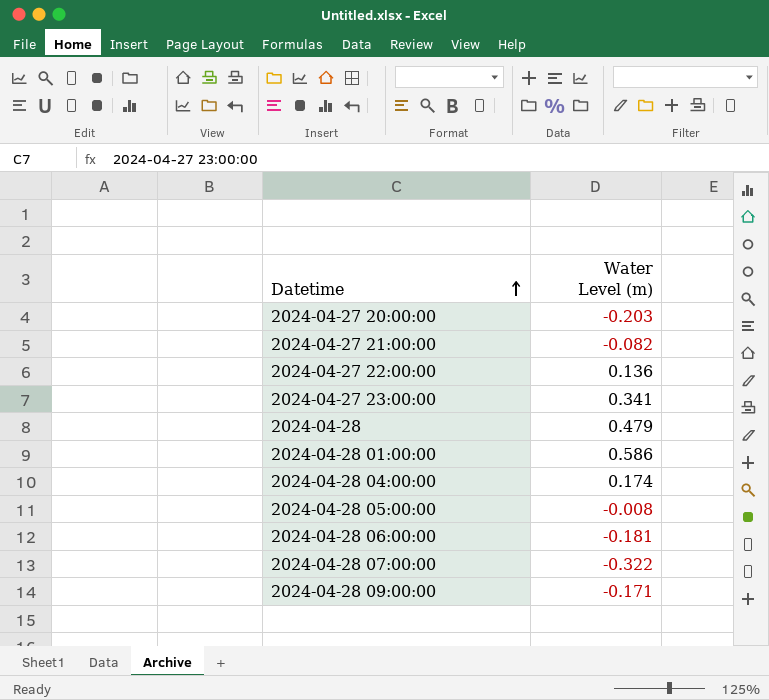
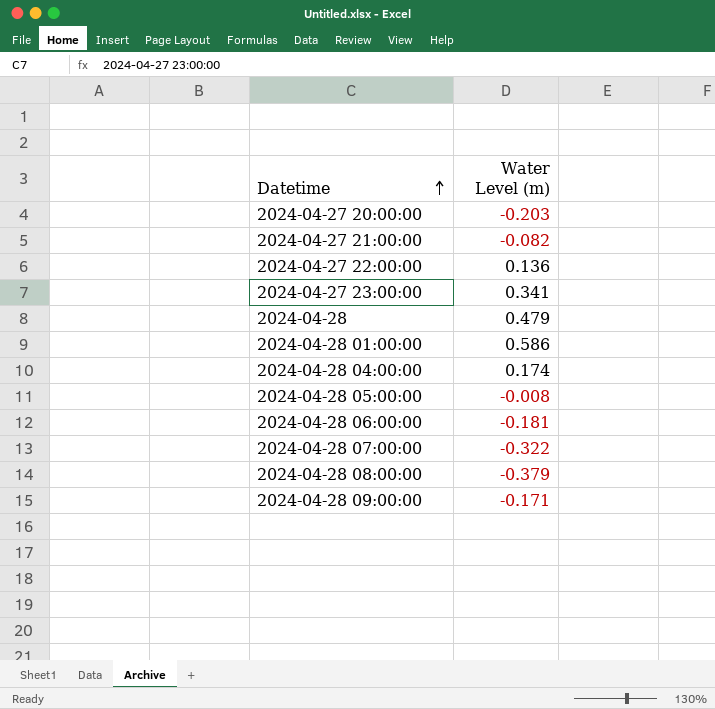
row 2024-04-28 08:00:00: none -> -0.379

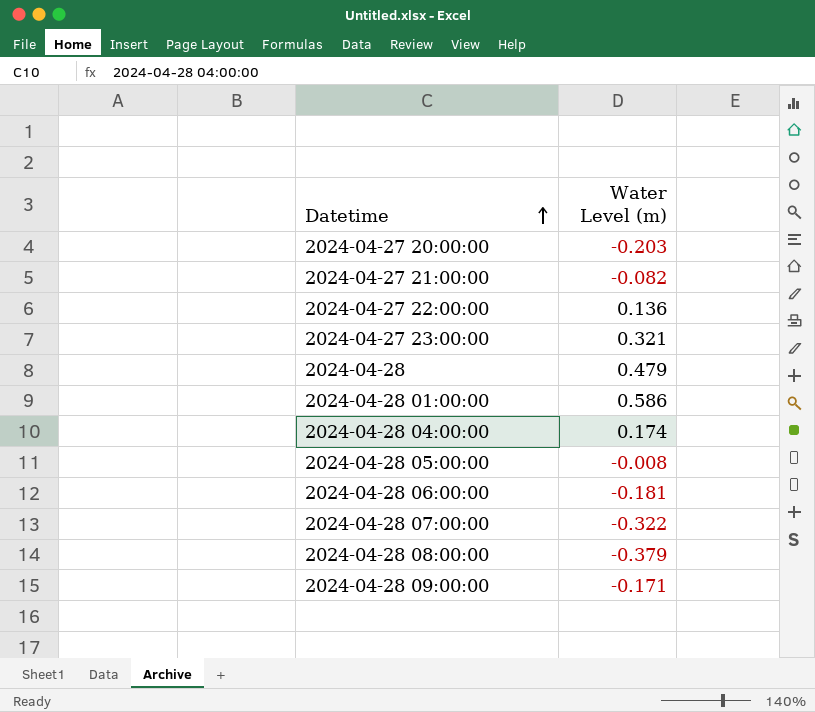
2024-04-27 23:00:00 | Water Level (m): 0.341 -> 0.321

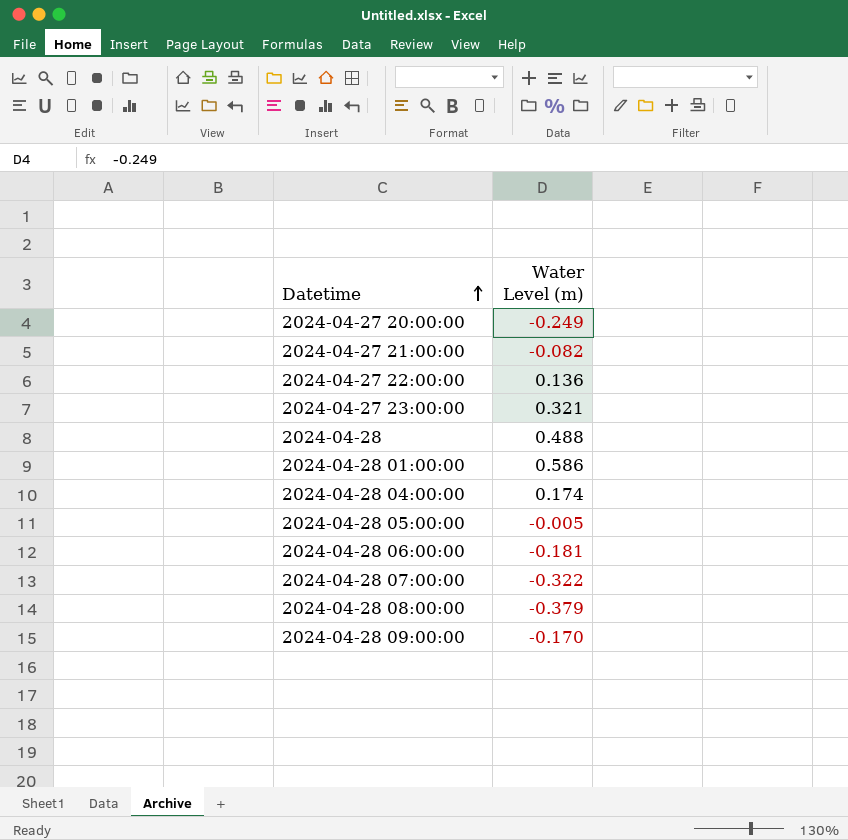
2024-04-27 20:00:00 | Water Level (m): -0.203 -> -0.249
2024-04-28 | Water Level (m): 0.479 -> 0.488
2024-04-28 05:00:00 | Water Level (m): -0.008 -> -0.005
2024-04-28 09:00:00 | Water Level (m): -0.171 -> -0.170

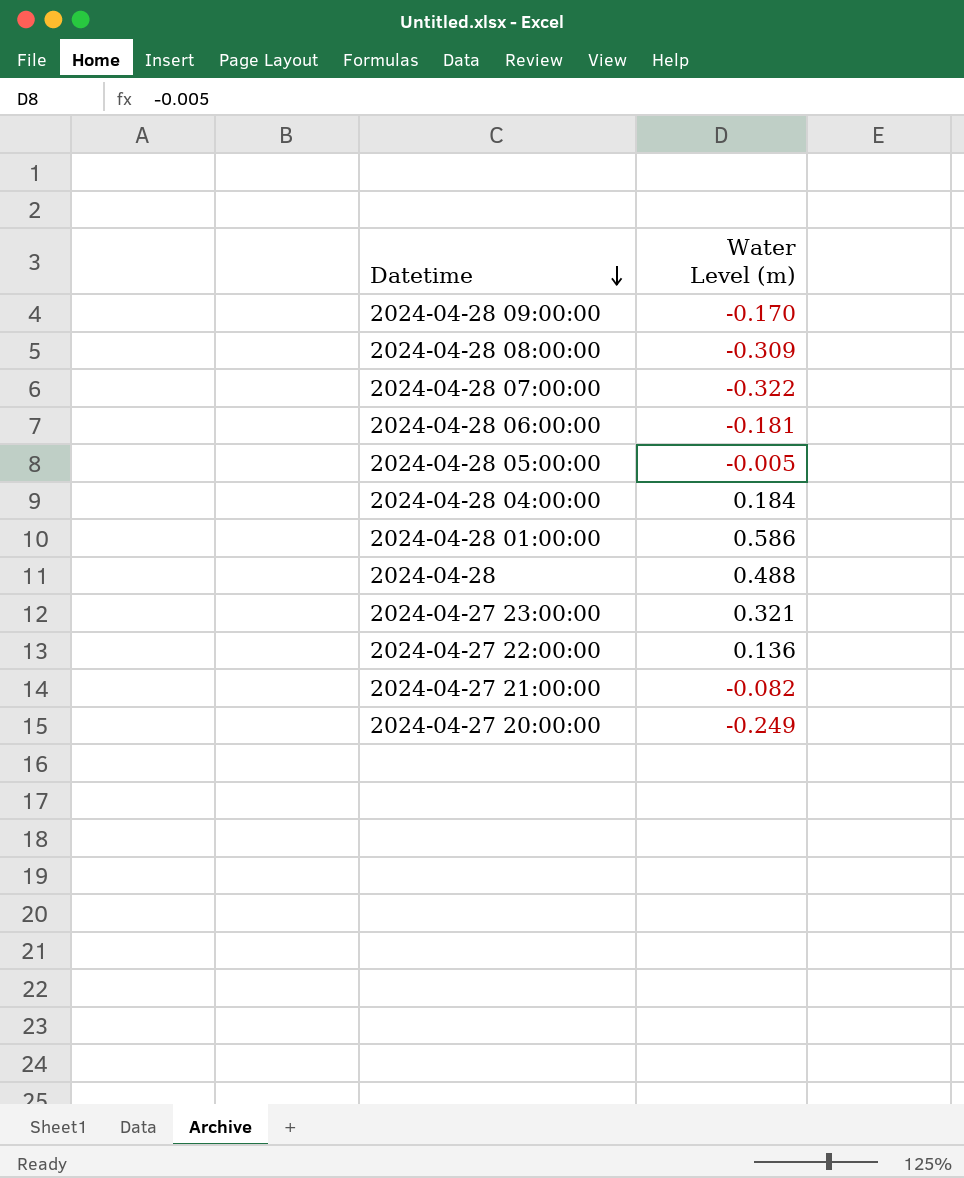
row order: Datetime ascending -> Datetime descending
2024-04-28 08:00:00 | Water Level (m): -0.379 -> -0.309
2024-04-28 04:00:00 | Water Level (m): 0.174 -> 0.184

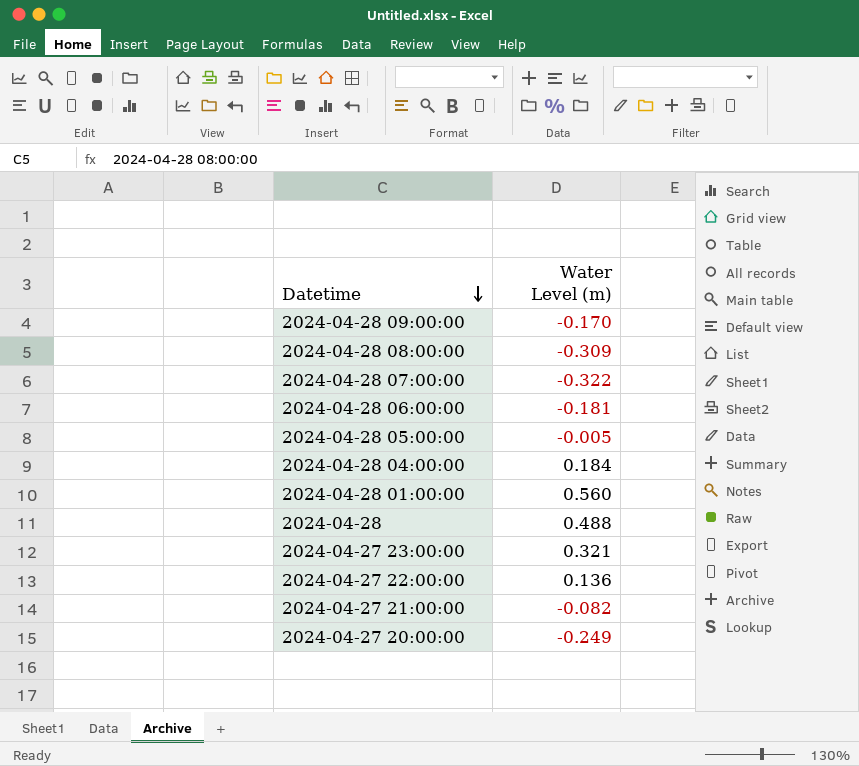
2024-04-28 01:00:00 | Water Level (m): 0.586 -> 0.560

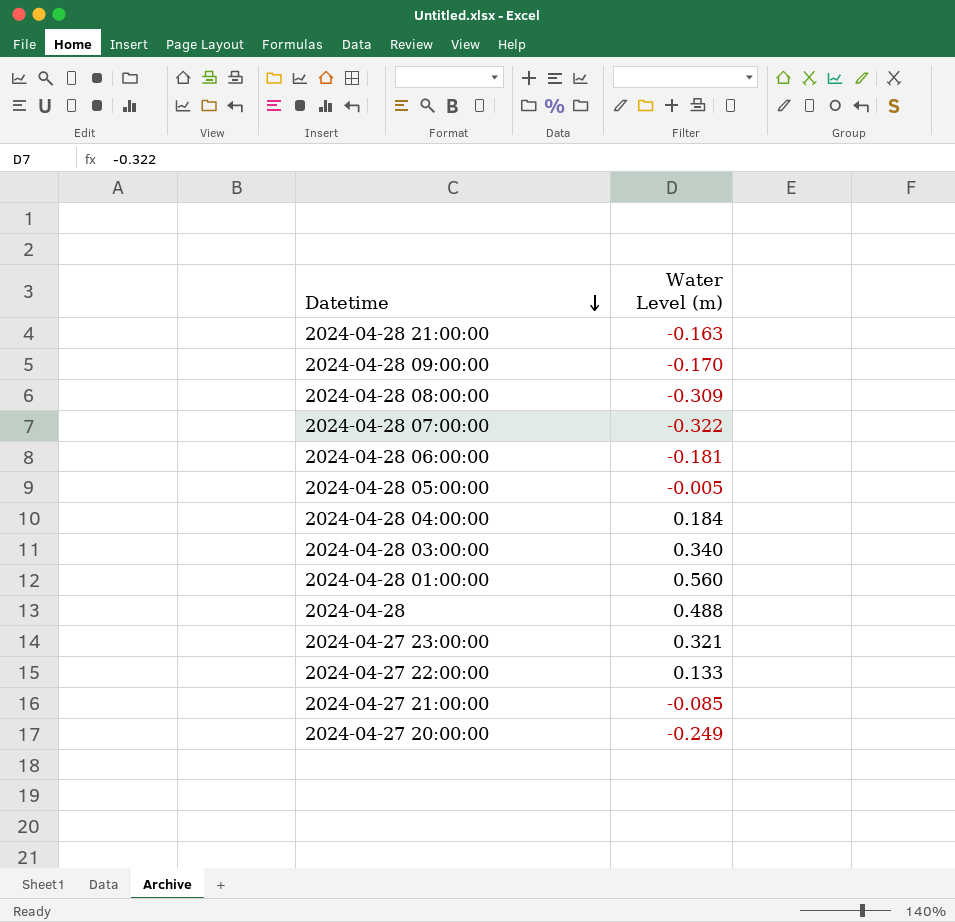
row 2024-04-28 21:00:00: none -> -0.163
row 2024-04-28 03:00:00: none -> 0.340
2024-04-27 22:00:00 | Water Level (m): 0.136 -> 0.133
2024-04-27 21:00:00 | Water Level (m): -0.082 -> -0.085

